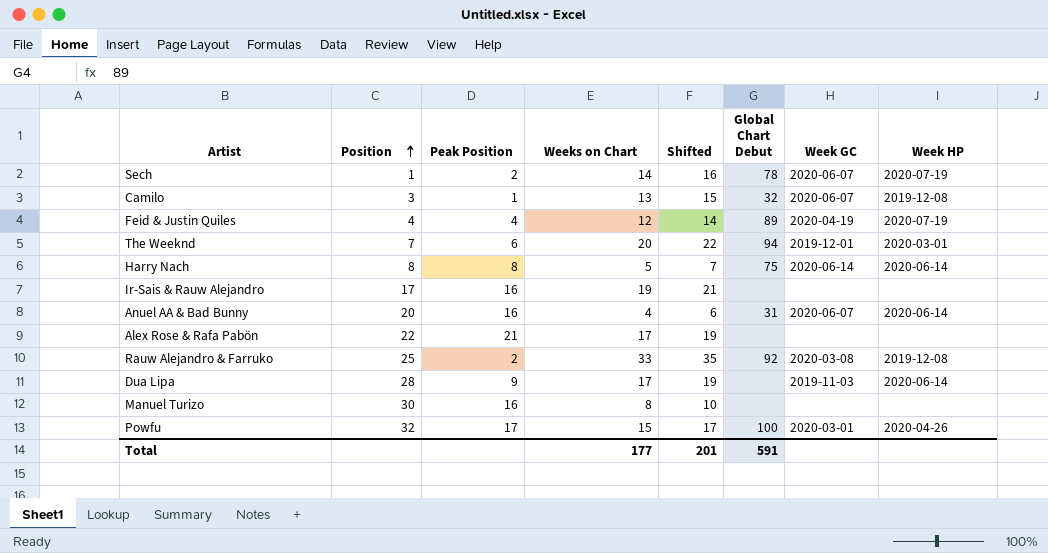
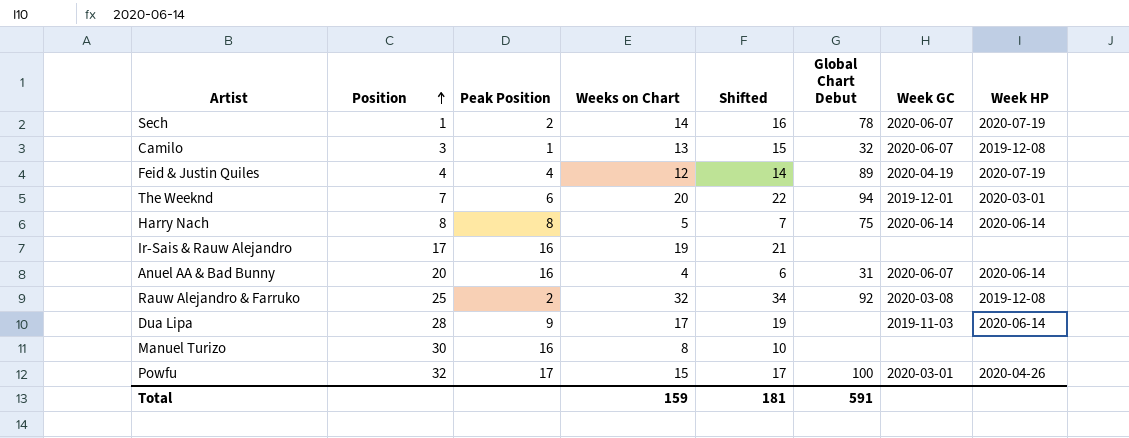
row Alex Rose & Rafa Pabön: 22 | 21 | 17 | 19 | none | none | none -> none
Rauw Alejandro & Farruko | Weeks on Chart: 33 -> 32
Rauw Alejandro & Farruko | Shifted: 35 -> 34
Total | Weeks on Chart: 177 -> 159
Total | Shifted: 201 -> 181

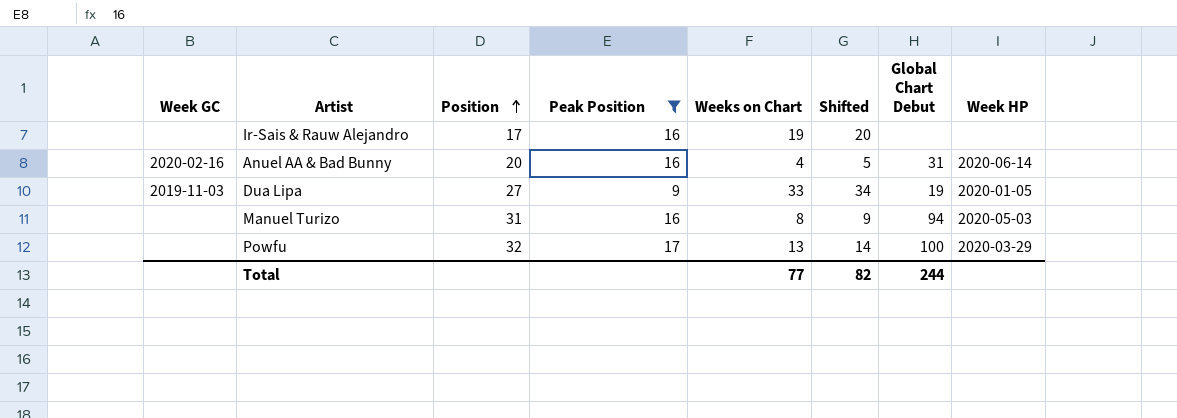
filter: none -> Peak Position >= 9
column Week GC | position: 7 -> 1
column Shifted | formula: [Weeks on Chart] + 2 -> [Weeks on Chart] + 1
Anuel AA & Bad Bunny | Week GC: 2020-06-07 -> 2020-02-16
Dua Lipa | Position: 28 -> 27
Dua Lipa | Weeks on Chart: 17 -> 33
Dua Lipa | Global Chart Debut: none -> 19
Dua Lipa | Week HP: 2020-06-14 -> 2020-01-05
Manuel Turizo | Position: 30 -> 31
Manuel Turizo | Global Chart Debut: none -> 94
Manuel Turizo | Week HP: none -> 2020-05-03
Powfu | Week GC: 2020-03-01 -> none
Powfu | Weeks on Chart: 15 -> 13
Powfu | Week HP: 2020-04-26 -> 2020-03-29
Total | Weeks on Chart: 159 -> 77
Total | Shifted: 181 -> 82
Total | Global Chart Debut: 591 -> 244

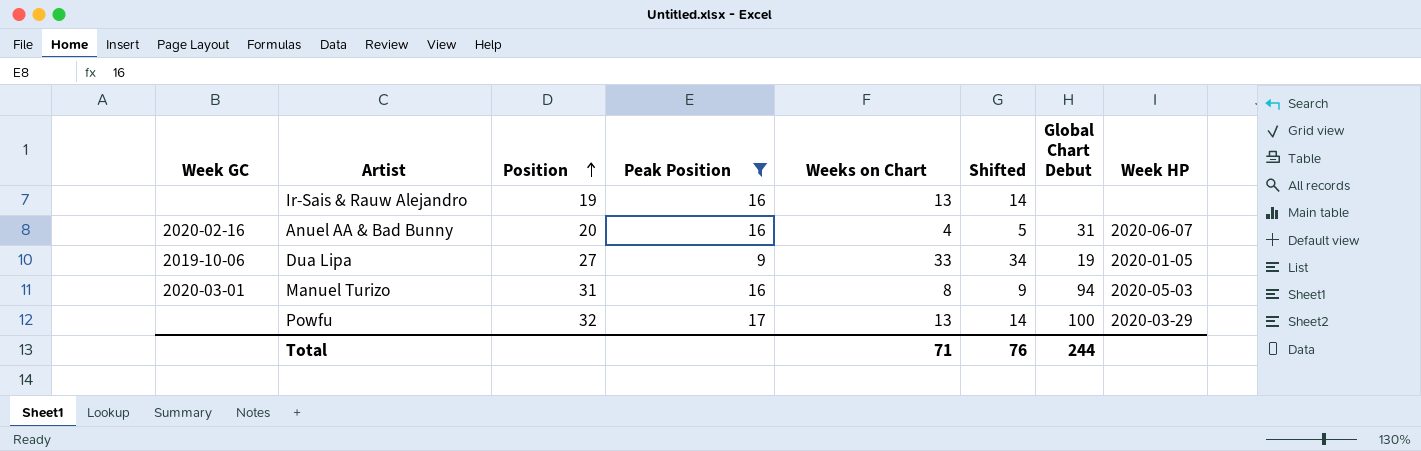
Ir-Sais & Rauw Alejandro | Position: 17 -> 19
Ir-Sais & Rauw Alejandro | Weeks on Chart: 19 -> 13
Ir-Sais & Rauw Alejandro | Shifted: 20 -> 14
Anuel AA & Bad Bunny | Week HP: 2020-06-14 -> 2020-06-07
Dua Lipa | Week GC: 2019-11-03 -> 2019-10-06
Manuel Turizo | Week GC: none -> 2020-03-01
Total | Weeks on Chart: 77 -> 71
Total | Shifted: 82 -> 76

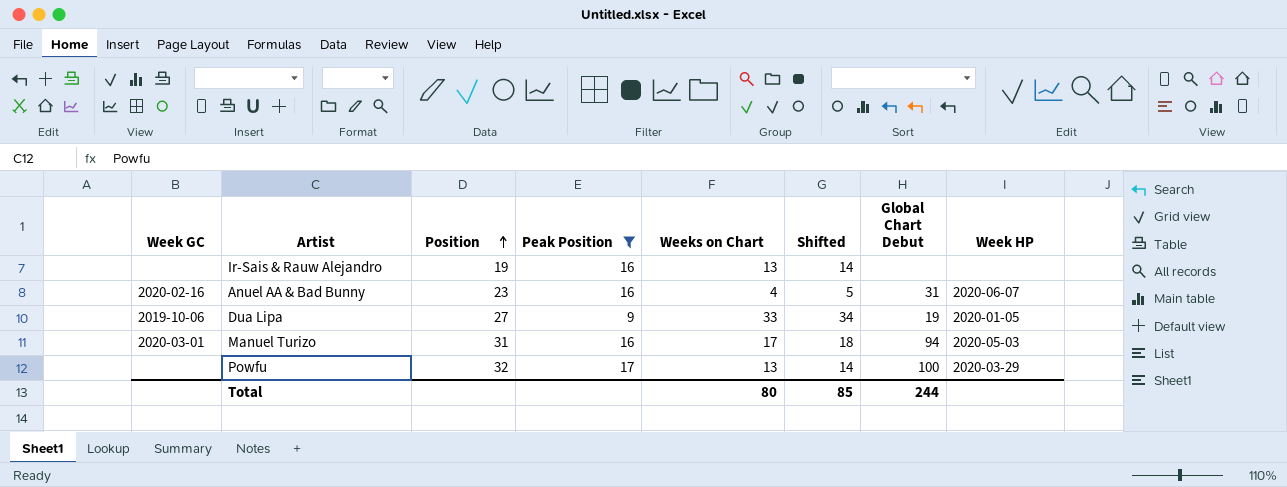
Anuel AA & Bad Bunny | Position: 20 -> 23
Manuel Turizo | Weeks on Chart: 8 -> 17
Manuel Turizo | Shifted: 9 -> 18
Total | Weeks on Chart: 71 -> 80
Total | Shifted: 76 -> 85

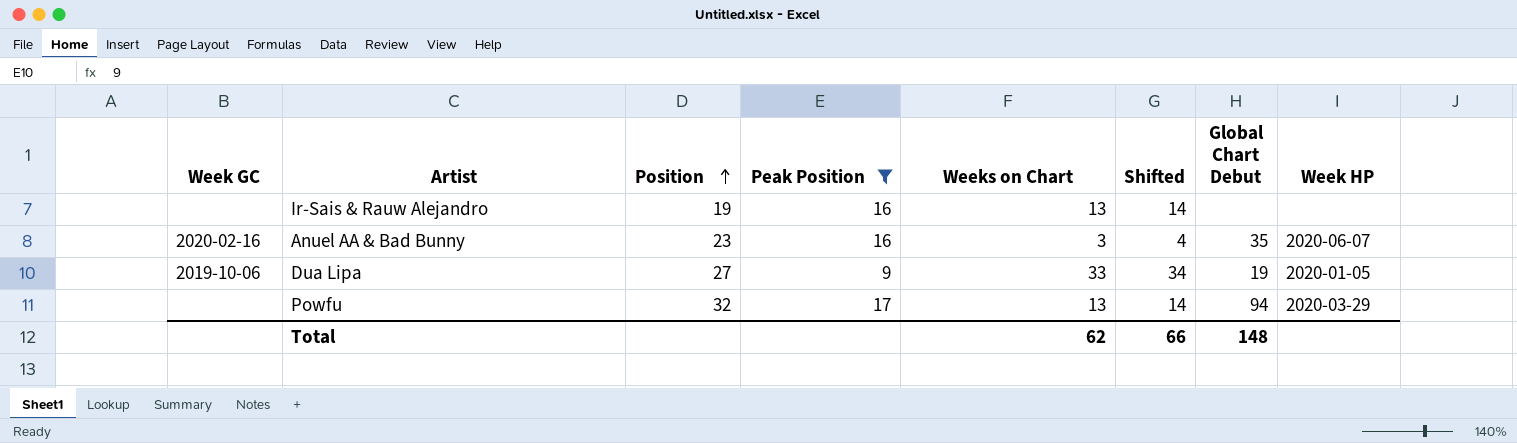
row Manuel Turizo: 2020-03-01 | 31 | 16 | 17 | 18 | 94 | 2020-05-03 -> none
Anuel AA & Bad Bunny | Weeks on Chart: 4 -> 3
Anuel AA & Bad Bunny | Shifted: 5 -> 4
Anuel AA & Bad Bunny | Global Chart Debut: 31 -> 35
Powfu | Global Chart Debut: 100 -> 94
Total | Weeks on Chart: 80 -> 62
Total | Shifted: 85 -> 66
Total | Global Chart Debut: 244 -> 148

